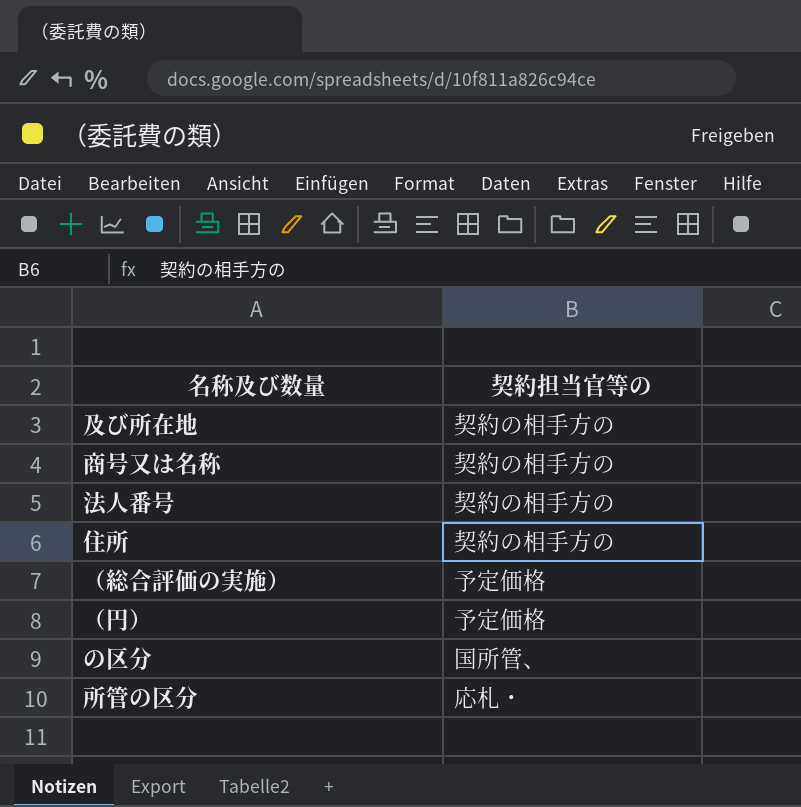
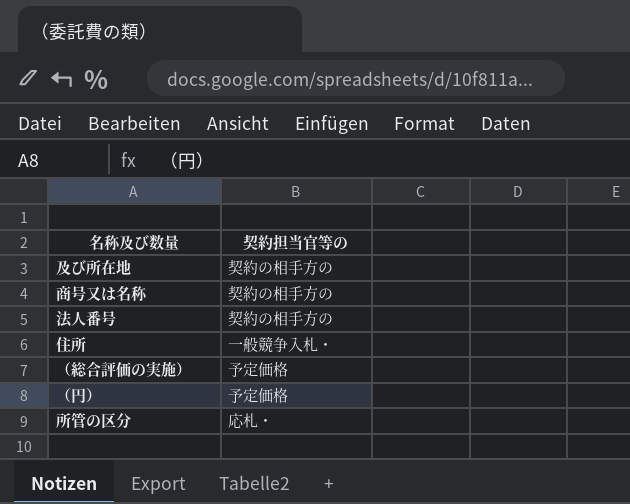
row の区分: 国所管、 -> none
住所 | 契約担当官等の: 契約の相手方の -> 一般競争入札・

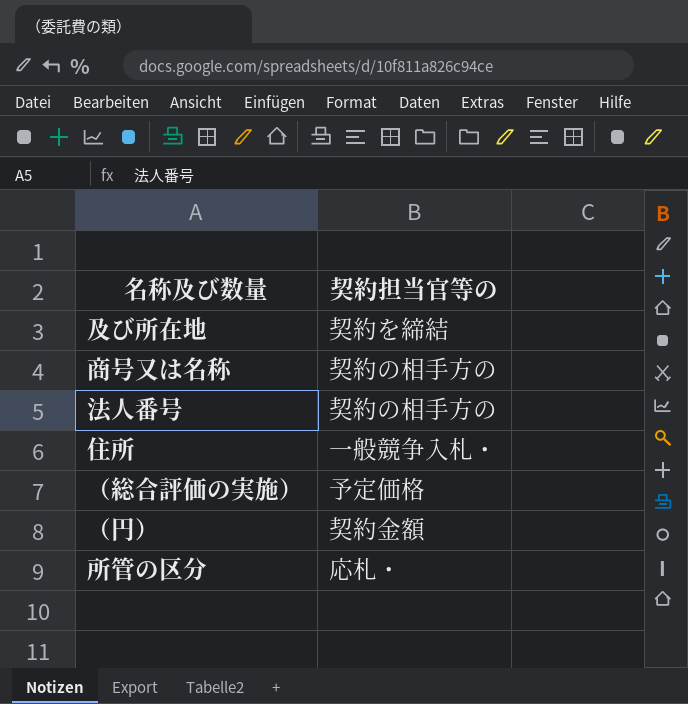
及び所在地 | 契約担当官等の: 契約の相手方の -> 契約を締結
（円） | 契約担当官等の: 予定価格 -> 契約金額

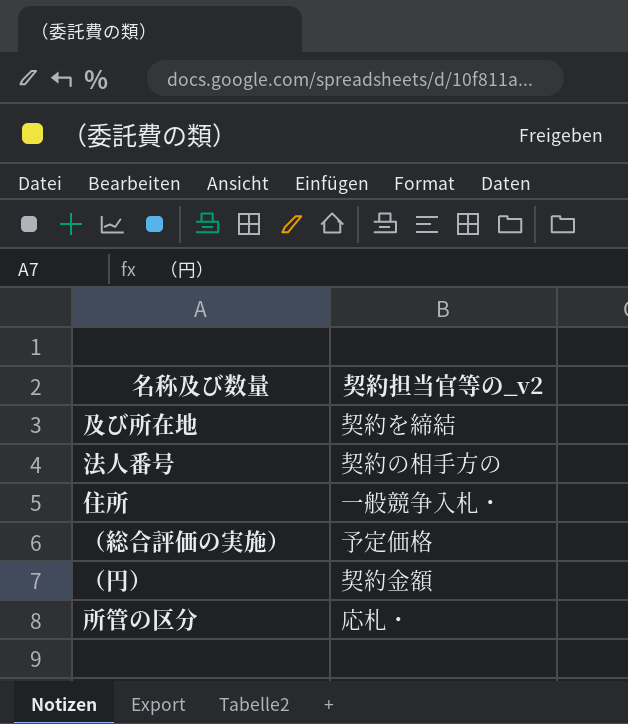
column name: 契約担当官等の -> 契約担当官等の_v2
row 商号又は名称: 契約の相手方の -> none

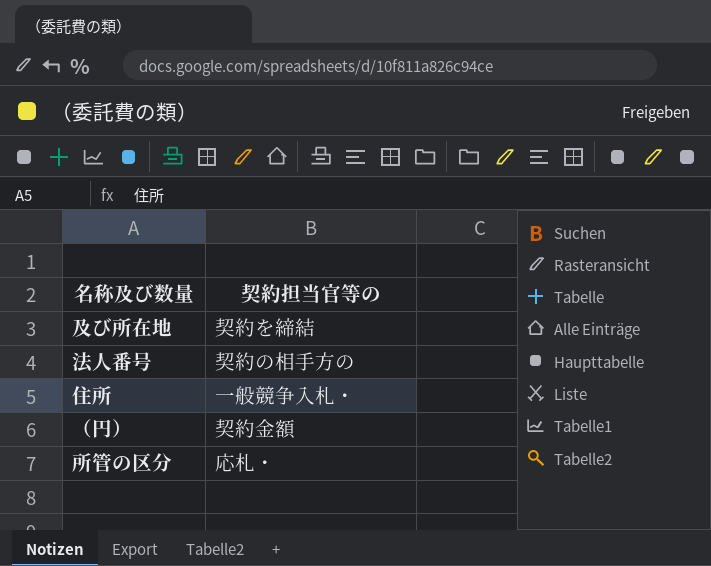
column name: 契約担当官等の_v2 -> 契約担当官等の
row （総合評価の実施）: 予定価格 -> none

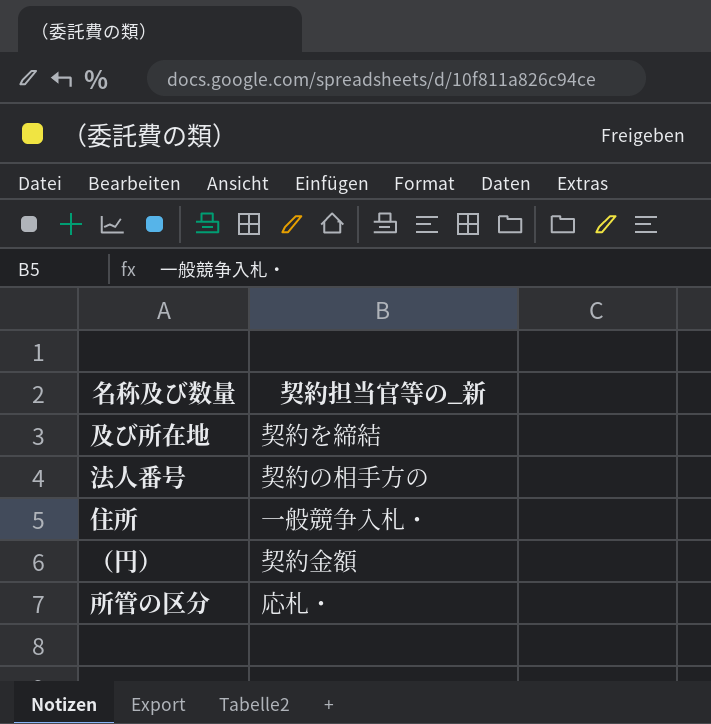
column name: 契約担当官等の -> 契約担当官等の_新

